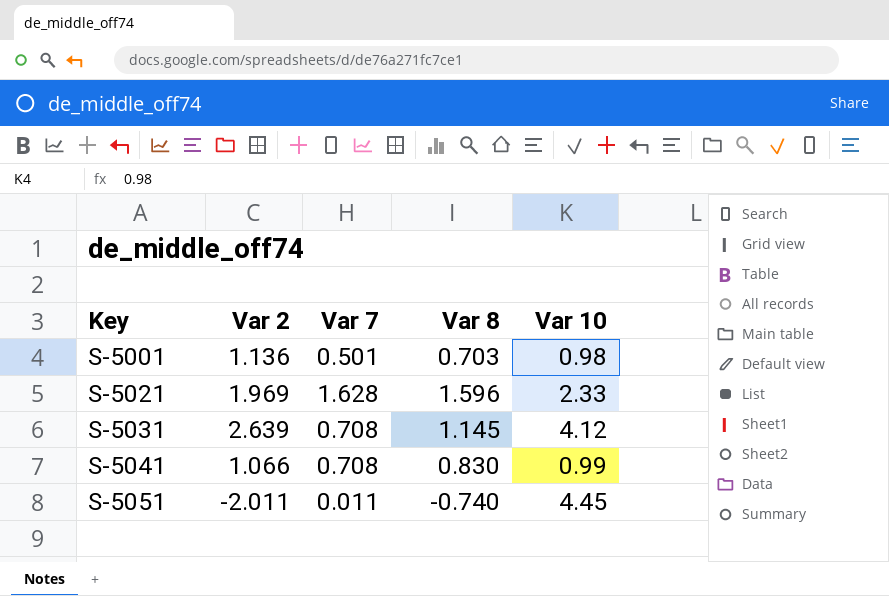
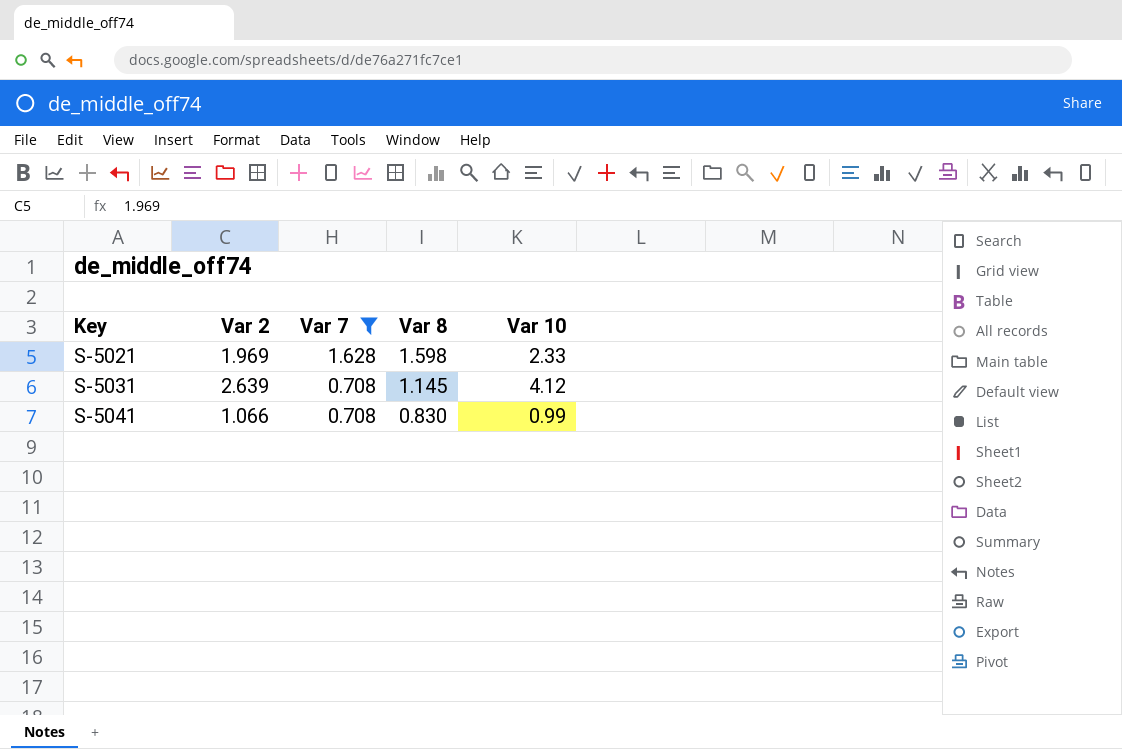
filter: none -> Var 7 >= 0.708
S-5021 | Var 8: 1.596 -> 1.598

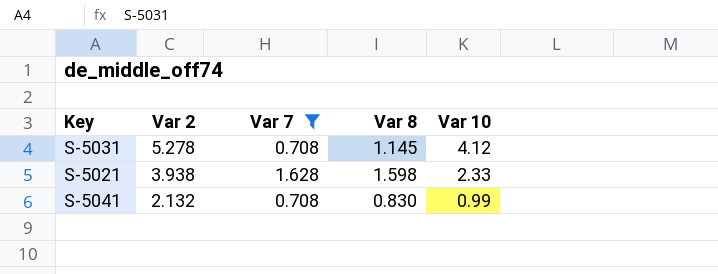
row order: Key ascending -> Var 2 descending
S-5031 | Var 2: 2.639 -> 5.278
S-5021 | Var 2: 1.969 -> 3.938
S-5041 | Var 2: 1.066 -> 2.132

